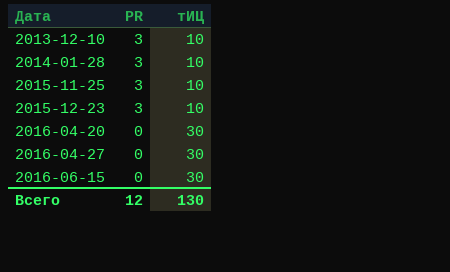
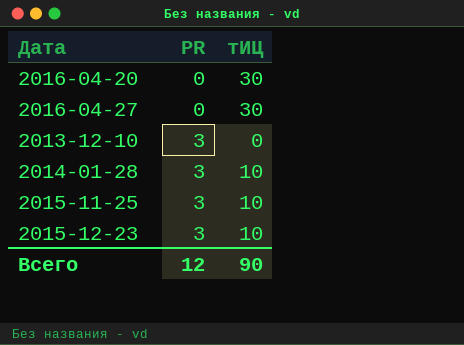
row order: Дата ascending -> PR ascending
row 2016-06-15: 0 | 30 -> none
2013-12-10 | тИЦ: 10 -> 0
Всего | тИЦ: 130 -> 90

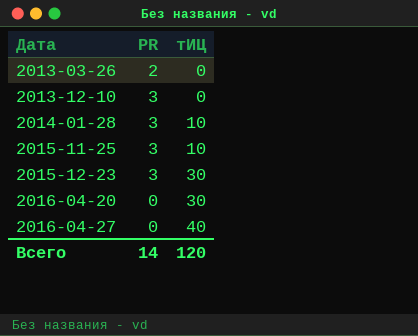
row order: PR ascending -> Дата ascending
row 2013-03-26: none -> 2 | 0
2015-12-23 | тИЦ: 10 -> 30
2016-04-27 | тИЦ: 30 -> 40
Всего | PR: 12 -> 14
Всего | тИЦ: 90 -> 120

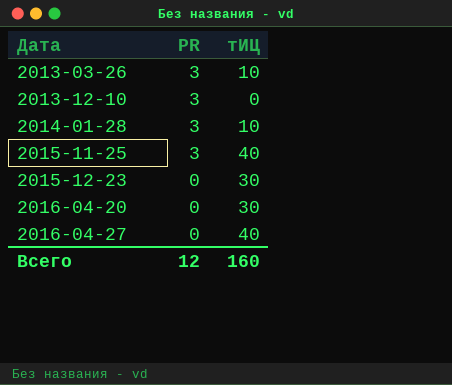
2013-03-26 | PR: 2 -> 3
2013-03-26 | тИЦ: 0 -> 10
2015-11-25 | тИЦ: 10 -> 40
2015-12-23 | PR: 3 -> 0
Всего | PR: 14 -> 12
Всего | тИЦ: 120 -> 160

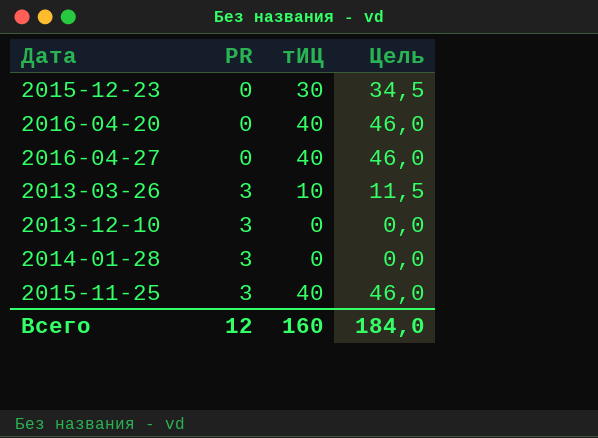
row order: Дата ascending -> PR ascending
column Цель | formula: none -> [тИЦ] * 1,15
2016-04-20 | тИЦ: 30 -> 40
2014-01-28 | тИЦ: 10 -> 0

